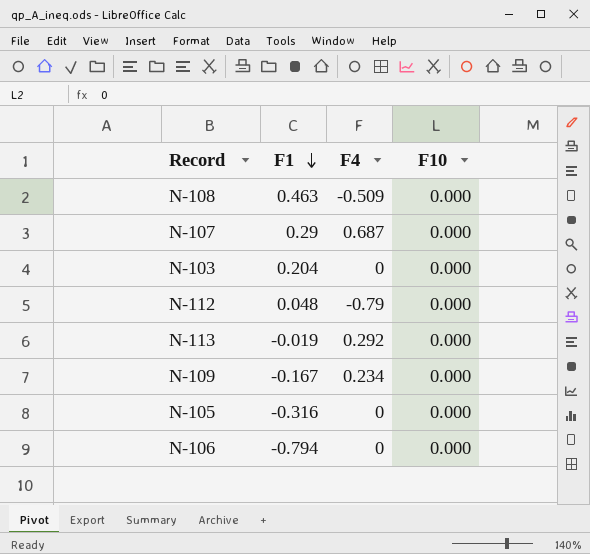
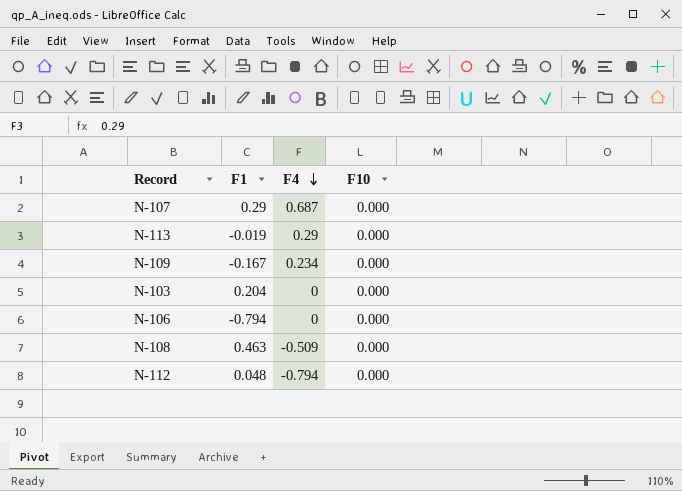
row order: F1 descending -> F4 descending
row N-105: -0.316 | 0 | 0.000 -> none
N-113 | F4: 0.292 -> 0.29
N-112 | F4: -0.79 -> -0.794

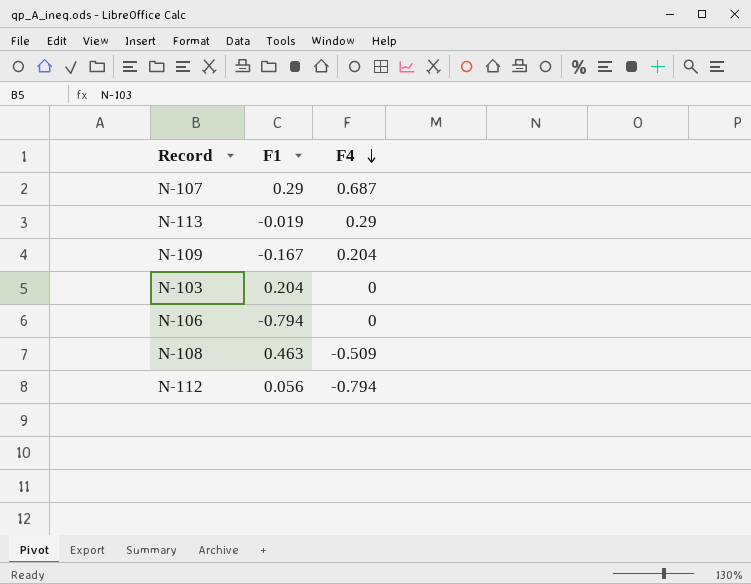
column F10 | position: 4 -> none
N-109 | F4: 0.234 -> 0.204
N-112 | F1: 0.048 -> 0.056

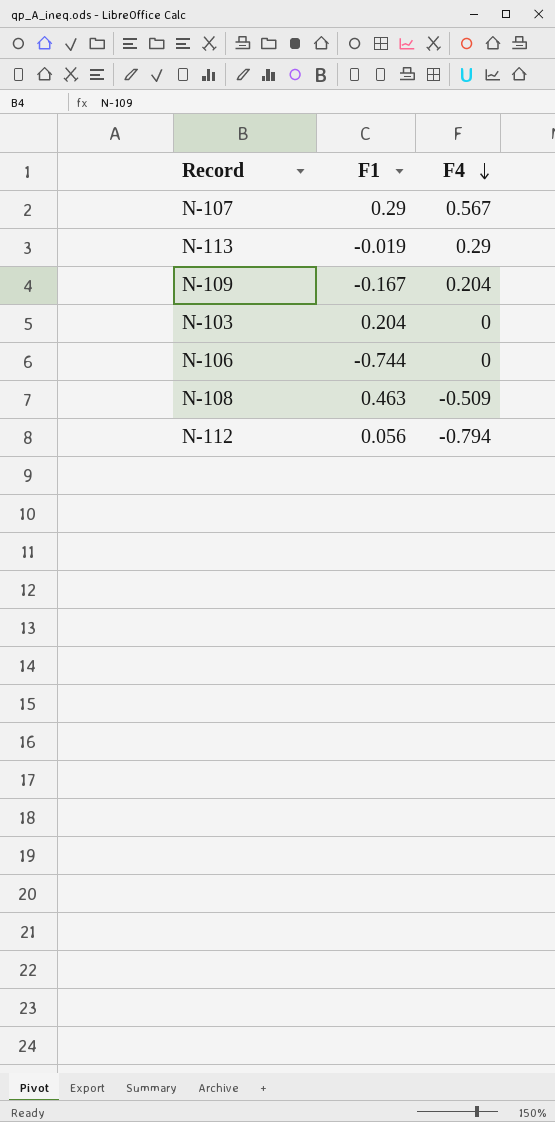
N-107 | F4: 0.687 -> 0.567
N-106 | F1: -0.794 -> -0.744

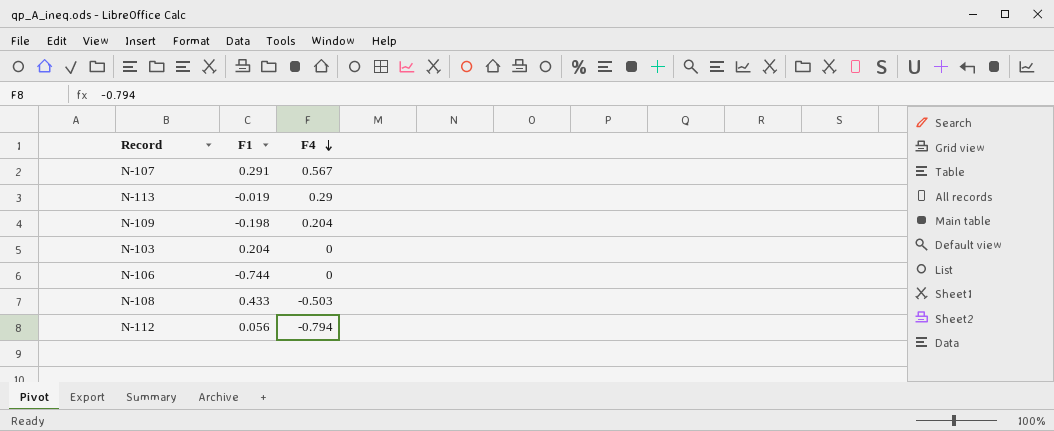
N-107 | F1: 0.29 -> 0.291
N-109 | F1: -0.167 -> -0.198
N-108 | F1: 0.463 -> 0.433
N-108 | F4: -0.509 -> -0.503

